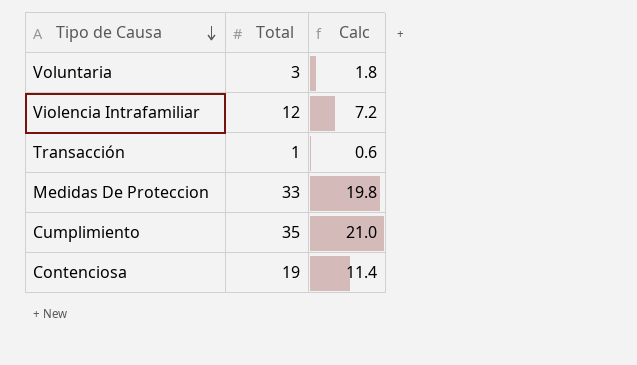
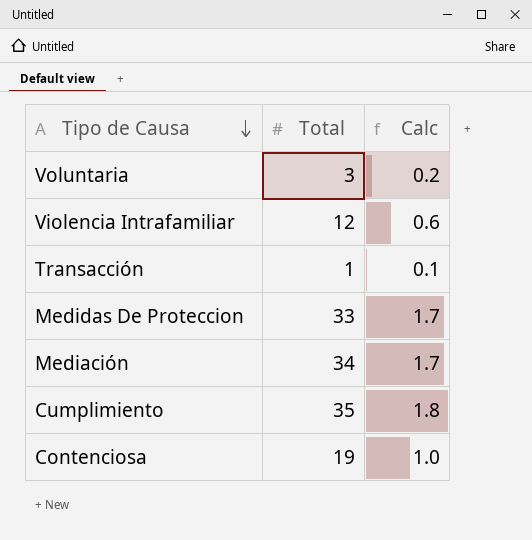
column Calc | formula: [Total] * 0.6 -> [Total] * 0.05
row Mediación: none -> 34 | 1.7

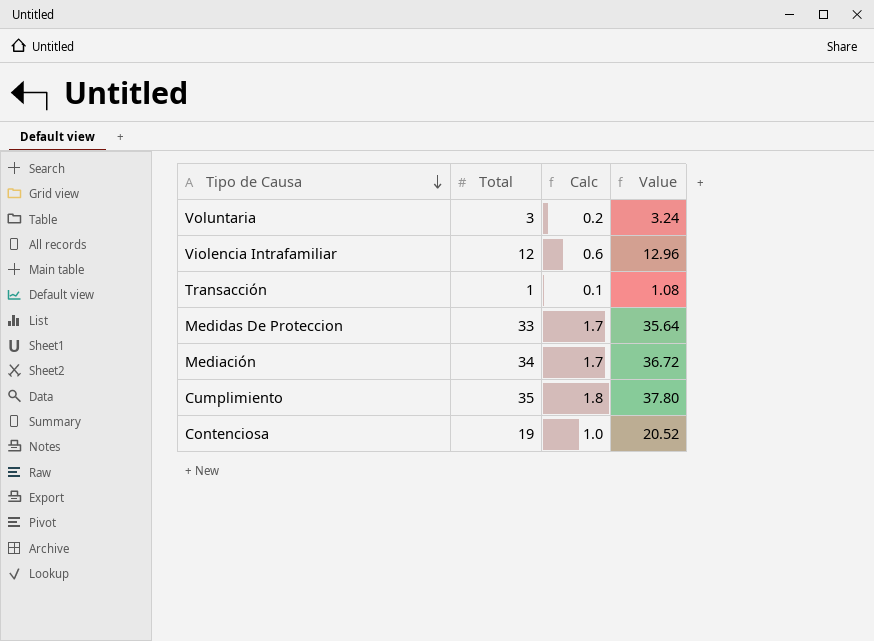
column Value | formula: none -> [Total] * 1.08

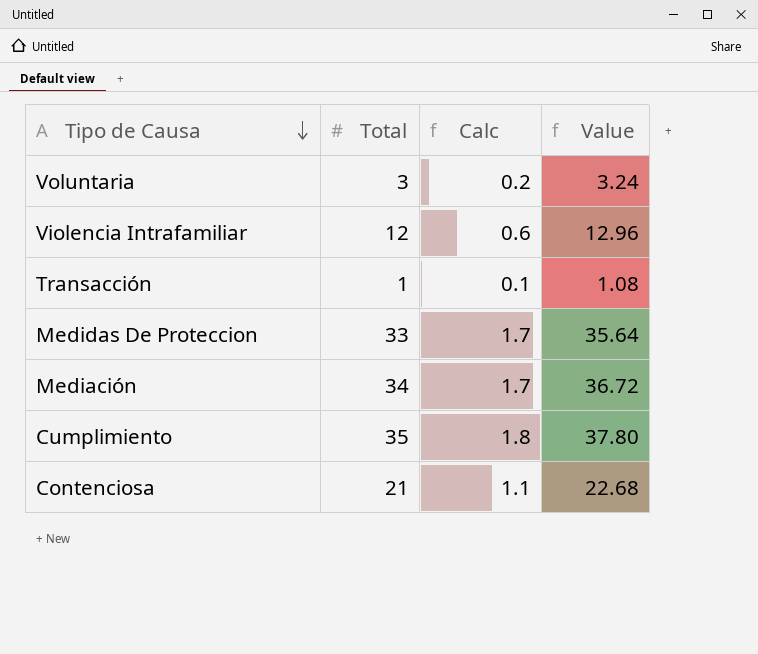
Contenciosa | Total: 19 -> 21
Contenciosa | Calc: 1.0 -> 1.1
Contenciosa | Value: 20.52 -> 22.68

